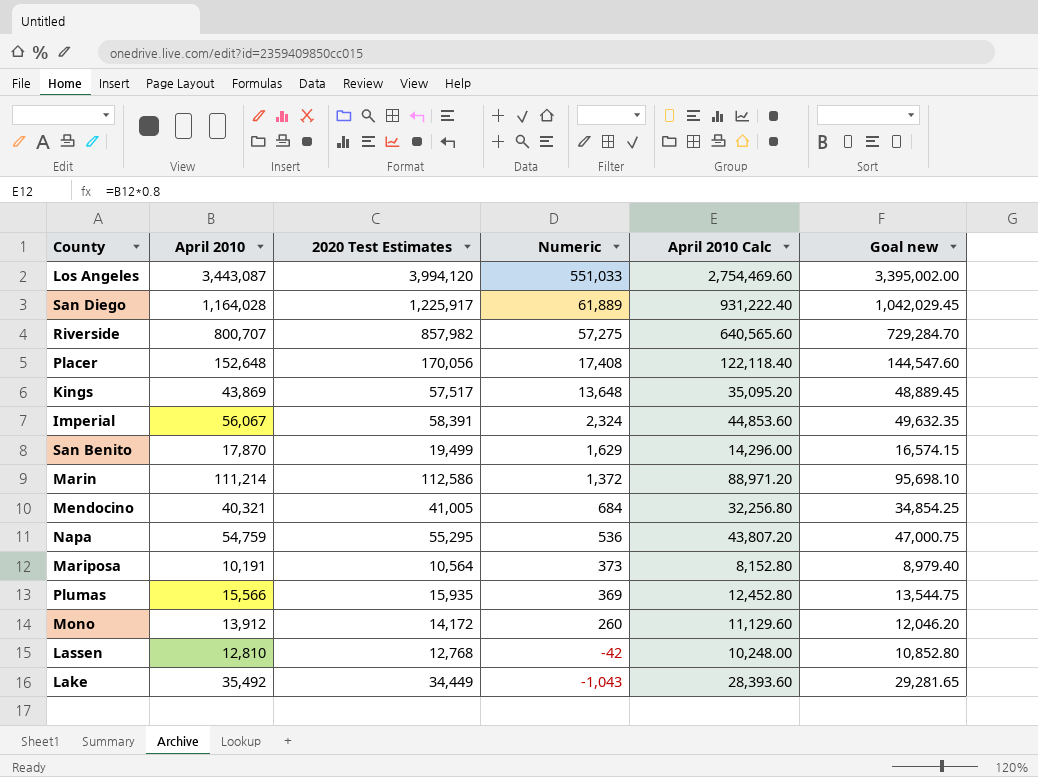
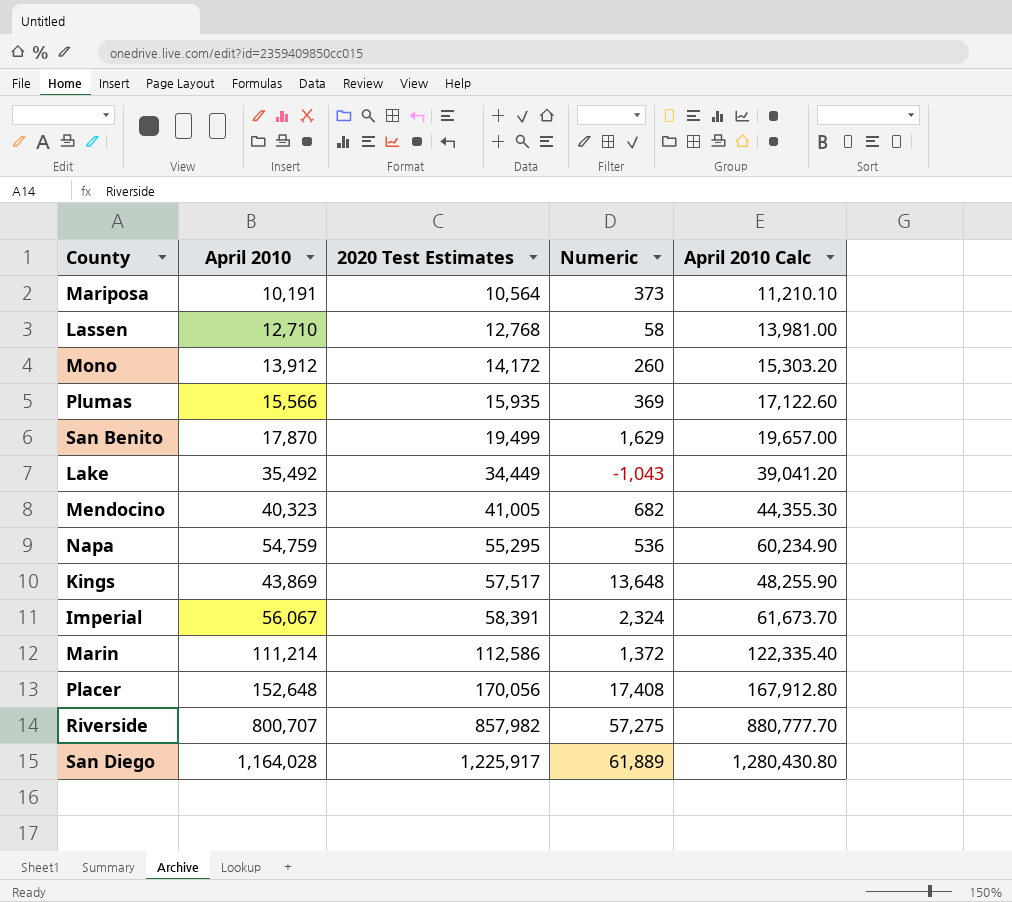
row order: Numeric descending -> 2020 Test Estimates ascending
column Goal new | formula: [2020 Test Estimates] * 0.85 -> none
column April 2010 Calc | formula: [April 2010] * 0.8 -> [April 2010] * 1.1
row Los Angeles: 3,443,087 | 3,994,120 | 551,033 | 2,754,469.60 | 3,395,002.00 -> none
Lassen | April 2010: 12,810 -> 12,710
Lassen | Numeric: -42 -> 58
Mendocino | April 2010: 40,321 -> 40,323
Mendocino | Numeric: 684 -> 682

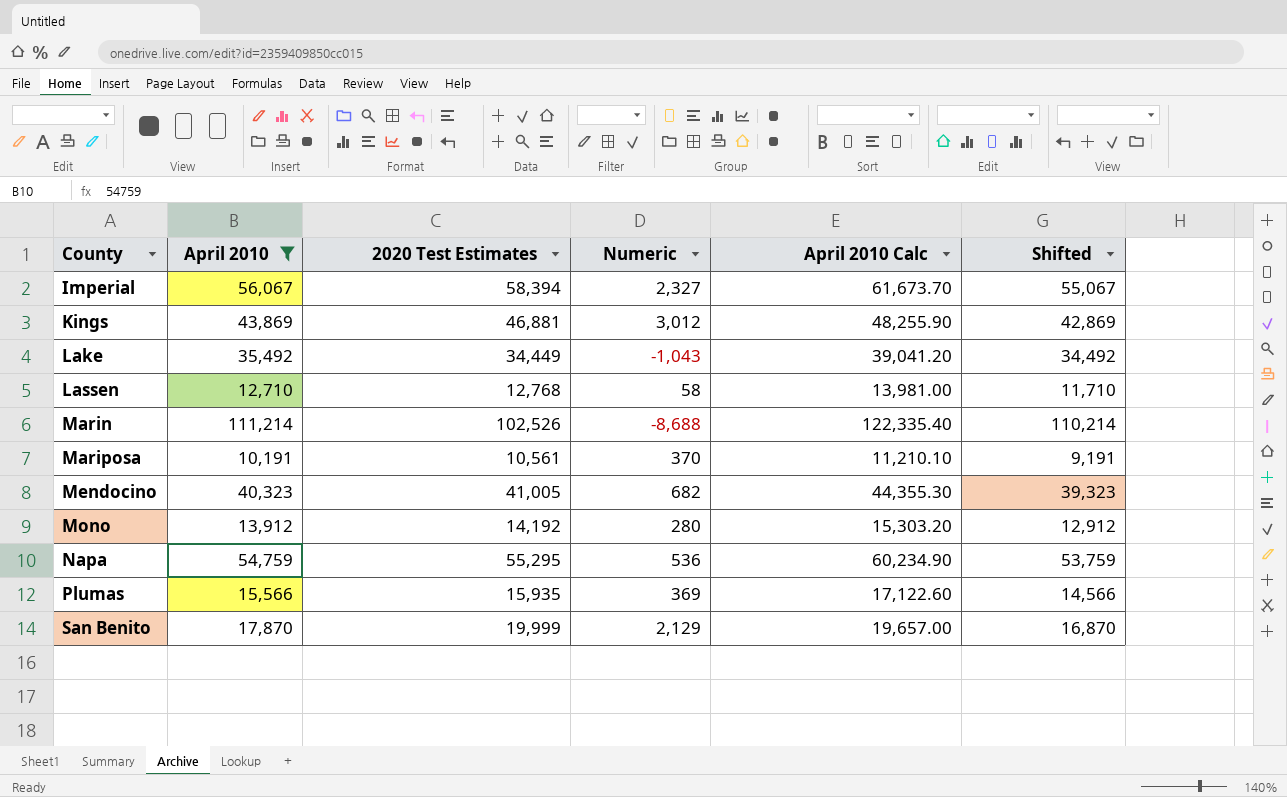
filter: none -> April 2010 <= 111,214
row order: 2020 Test Estimates ascending -> County ascending
column Shifted | formula: none -> [April 2010] - 1000
Imperial | 2020 Test Estimates: 58,391 -> 58,394
Imperial | Numeric: 2,324 -> 2,327
Kings | 2020 Test Estimates: 57,517 -> 46,881
Kings | Numeric: 13,648 -> 3,012
Marin | 2020 Test Estimates: 112,586 -> 102,526
Marin | Numeric: 1,372 -> -8,688
Mariposa | 2020 Test Estimates: 10,564 -> 10,561
Mariposa | Numeric: 373 -> 370
Mono | 2020 Test Estimates: 14,172 -> 14,192
Mono | Numeric: 260 -> 280
San Benito | 2020 Test Estimates: 19,499 -> 19,999
San Benito | Numeric: 1,629 -> 2,129

